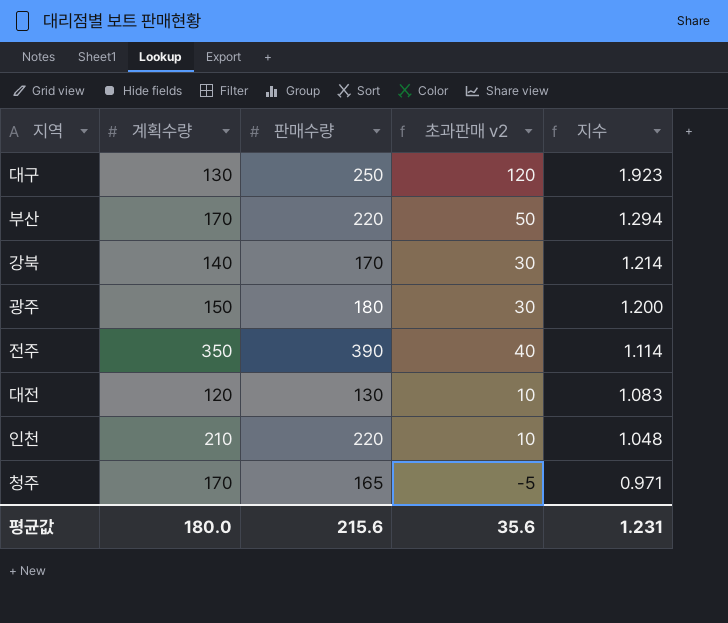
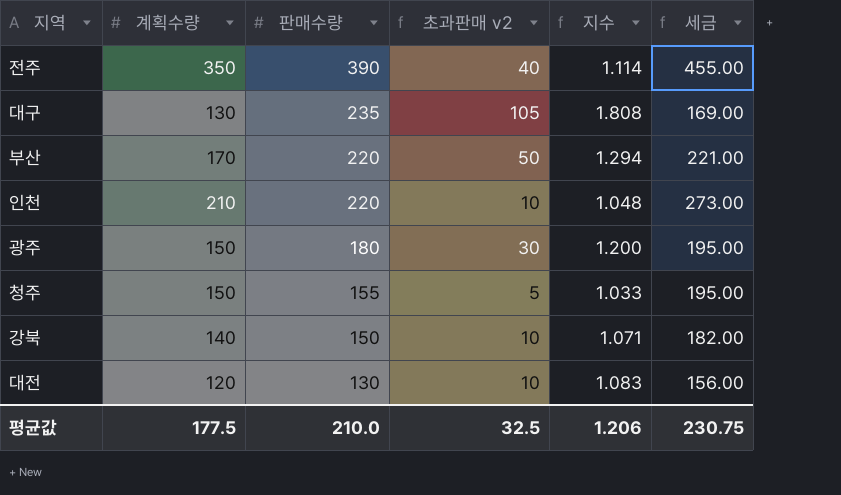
row order: 지수 descending -> 판매수량 descending
column 세금 | formula: none -> [계획수량] * 1.3
대구 | 판매수량: 250 -> 235
대구 | 초과판매 v2: 120 -> 105
대구 | 지수: 1.923 -> 1.808
청주 | 계획수량: 170 -> 150
청주 | 판매수량: 165 -> 155
청주 | 초과판매 v2: -5 -> 5
청주 | 지수: 0.971 -> 1.033
강북 | 판매수량: 170 -> 150
강북 | 초과판매 v2: 30 -> 10
강북 | 지수: 1.214 -> 1.071
평균값 | 계획수량: 180.0 -> 177.5
평균값 | 판매수량: 215.6 -> 210.0
평균값 | 초과판매 v2: 35.6 -> 32.5
평균값 | 지수: 1.231 -> 1.206

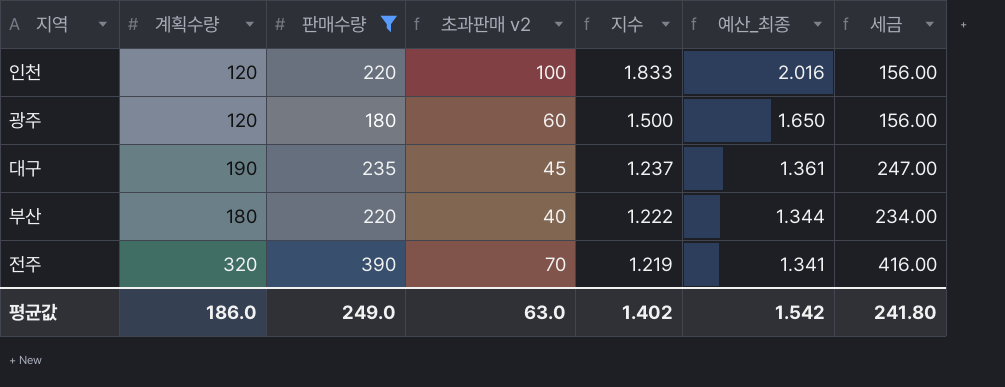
filter: none -> 판매수량 >= 180
row order: 판매수량 descending -> 지수 descending
column 예산_최종 | formula: none -> [지수] * 1.1
인천 | 계획수량: 210 -> 120
인천 | 초과판매 v2: 10 -> 100
인천 | 지수: 1.048 -> 1.833
인천 | 세금: 273.00 -> 156.00
광주 | 계획수량: 150 -> 120
광주 | 초과판매 v2: 30 -> 60
광주 | 지수: 1.200 -> 1.500
광주 | 세금: 195.00 -> 156.00
대구 | 계획수량: 130 -> 190
대구 | 초과판매 v2: 105 -> 45
대구 | 지수: 1.808 -> 1.237
대구 | 세금: 169.00 -> 247.00
부산 | 계획수량: 170 -> 180
부산 | 초과판매 v2: 50 -> 40
부산 | 지수: 1.294 -> 1.222
부산 | 세금: 221.00 -> 234.00
전주 | 계획수량: 350 -> 320
전주 | 초과판매 v2: 40 -> 70
전주 | 지수: 1.114 -> 1.219
전주 | 세금: 455.00 -> 416.00
평균값 | 계획수량: 177.5 -> 186.0
평균값 | 판매수량: 210.0 -> 249.0
평균값 | 초과판매 v2: 32.5 -> 63.0
평균값 | 지수: 1.206 -> 1.402
평균값 | 세금: 230.75 -> 241.80

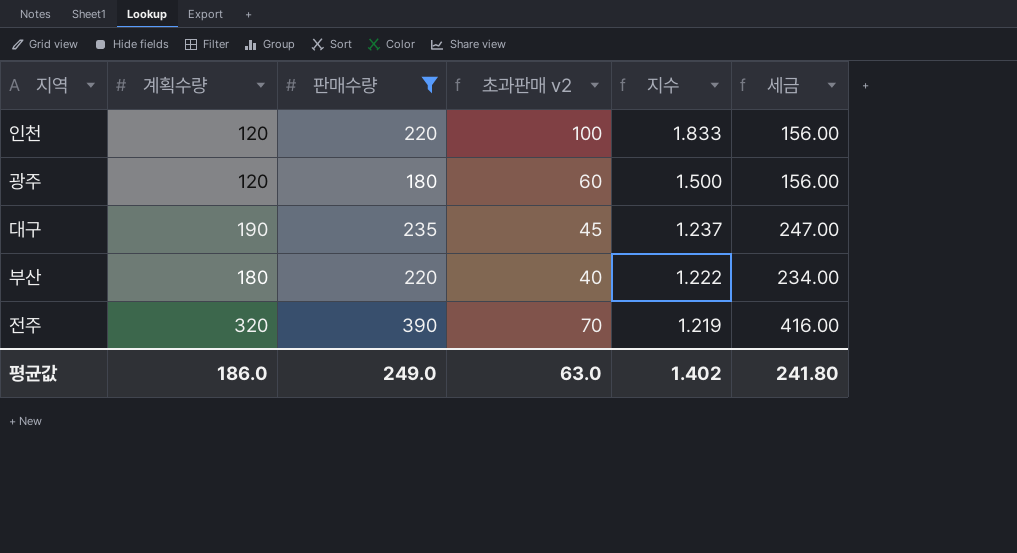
column 예산_최종 | formula: [지수] * 1.1 -> none

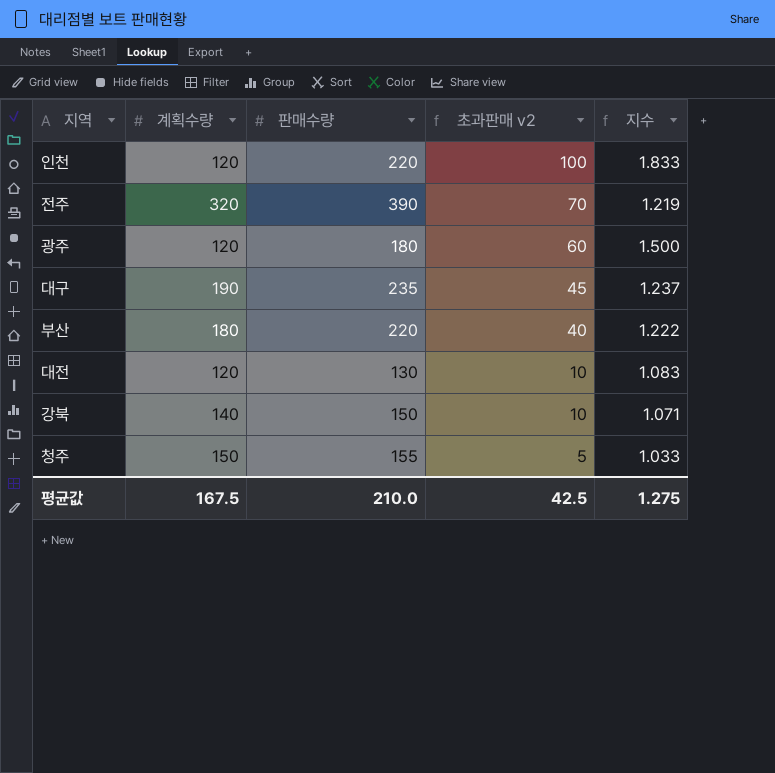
filter: 판매수량 >= 180 -> none
row order: 지수 descending -> 초과판매 v2 descending
column 세금 | formula: [계획수량] * 1.3 -> none
평균값 | 계획수량: 186.0 -> 167.5
평균값 | 판매수량: 249.0 -> 210.0
평균값 | 초과판매 v2: 63.0 -> 42.5
평균값 | 지수: 1.402 -> 1.275

